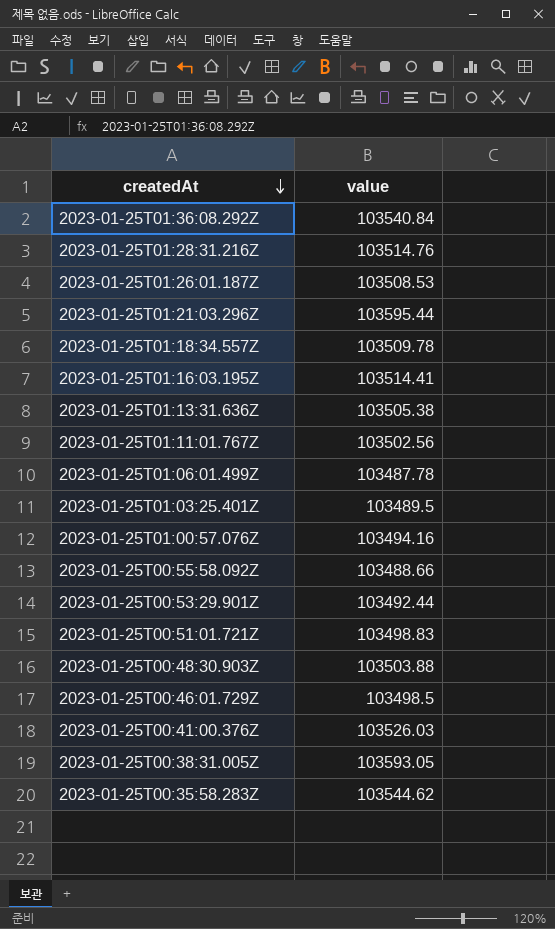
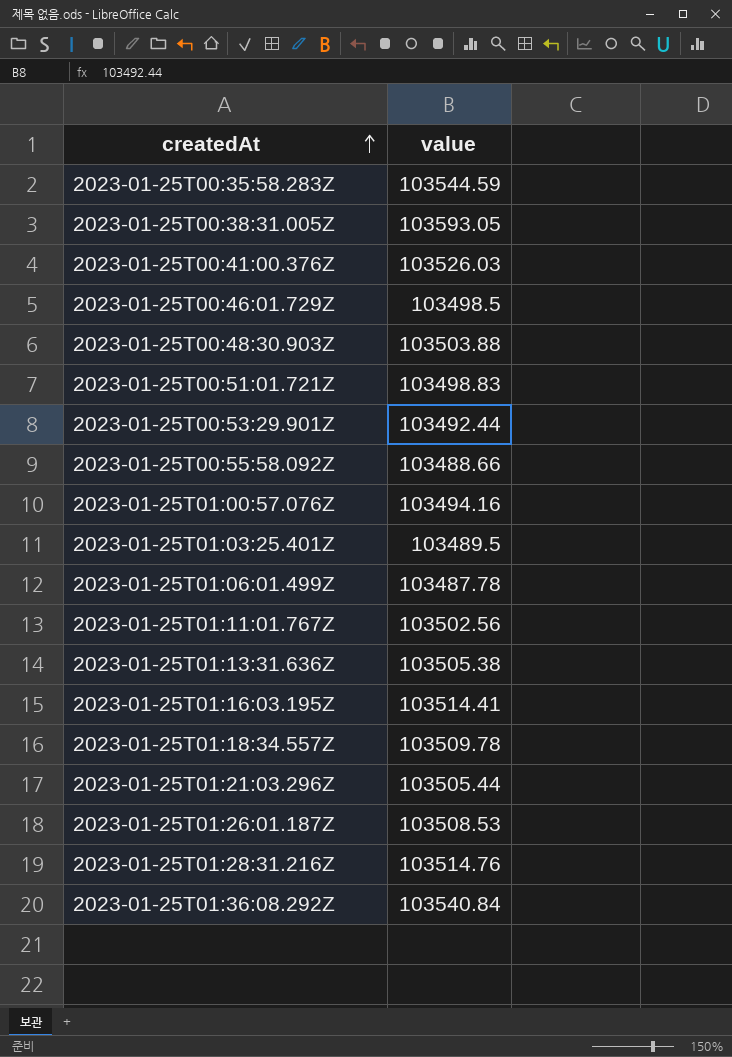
row order: createdAt descending -> createdAt ascending
2023-01-25T00:35:58.283Z | value: 103544.62 -> 103544.59
2023-01-25T01:21:03.296Z | value: 103595.44 -> 103505.44

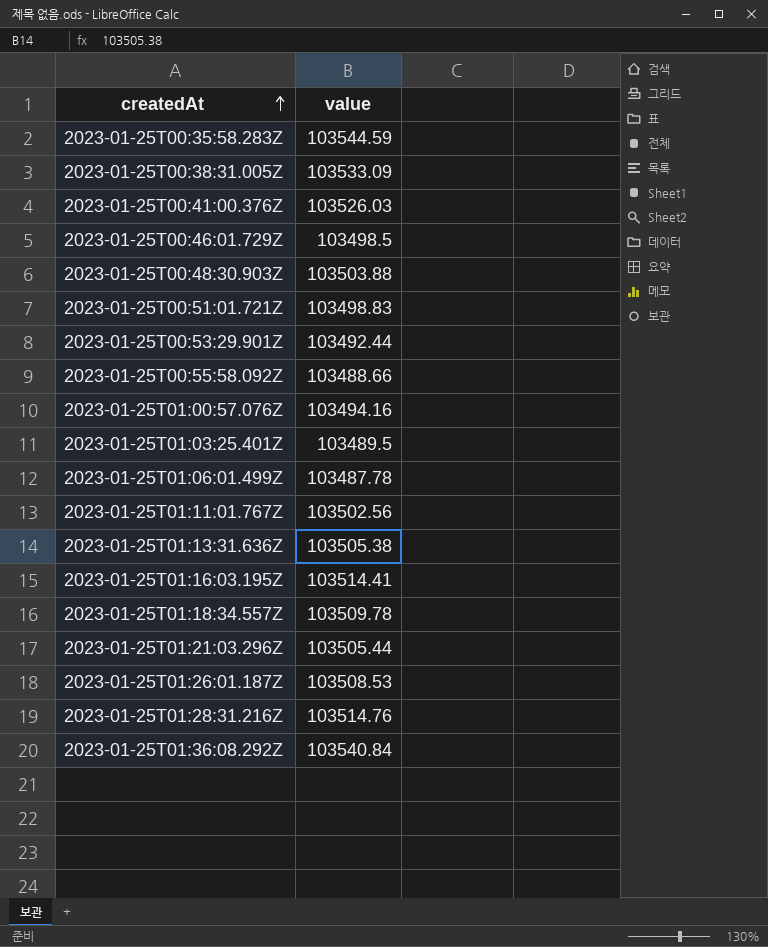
2023-01-25T00:38:31.005Z | value: 103593.05 -> 103533.09

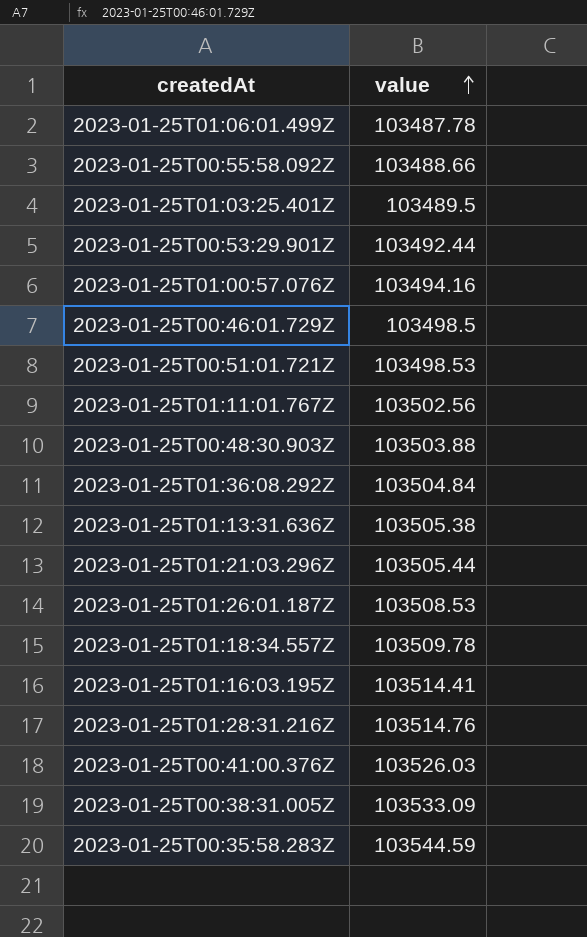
row order: createdAt ascending -> value ascending
2023-01-25T00:51:01.721Z | value: 103498.83 -> 103498.53
2023-01-25T01:36:08.292Z | value: 103540.84 -> 103504.84

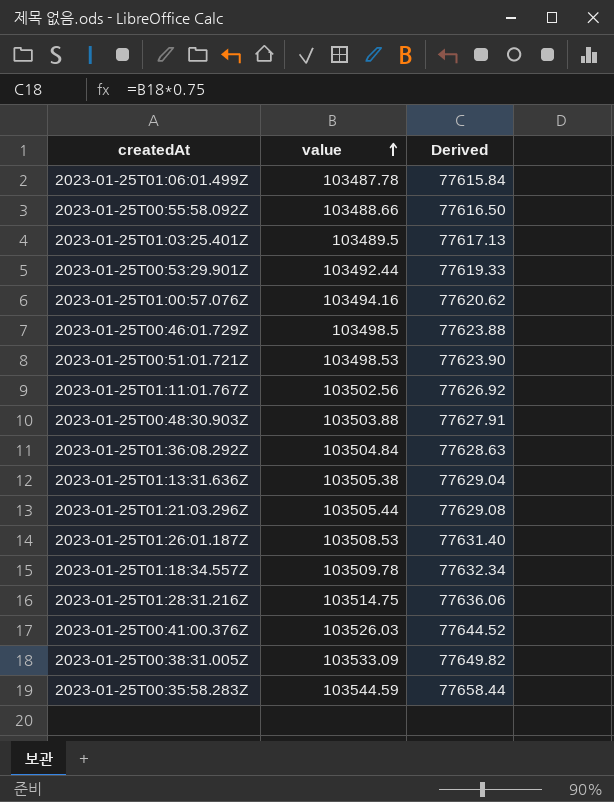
column Derived | formula: none -> [value] * 0.75
row 2023-01-25T01:16:03.195Z: 103514.41 -> none
2023-01-25T01:28:31.216Z | value: 103514.76 -> 103514.75

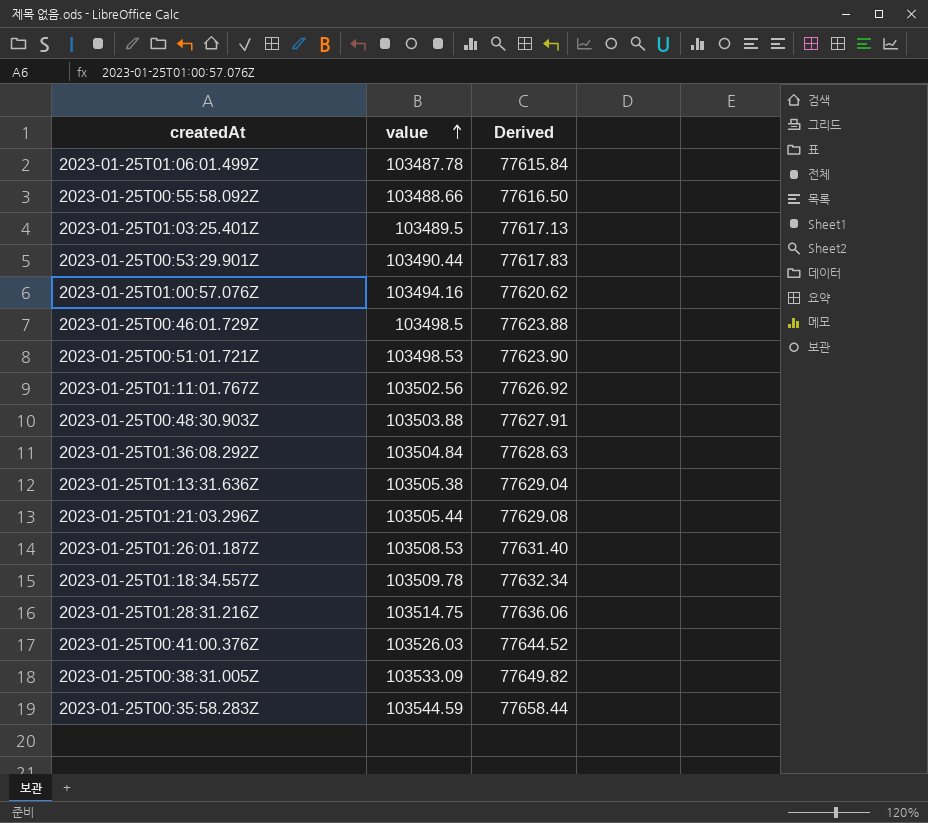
2023-01-25T00:53:29.901Z | value: 103492.44 -> 103490.44
2023-01-25T00:53:29.901Z | Derived: 77619.33 -> 77617.83

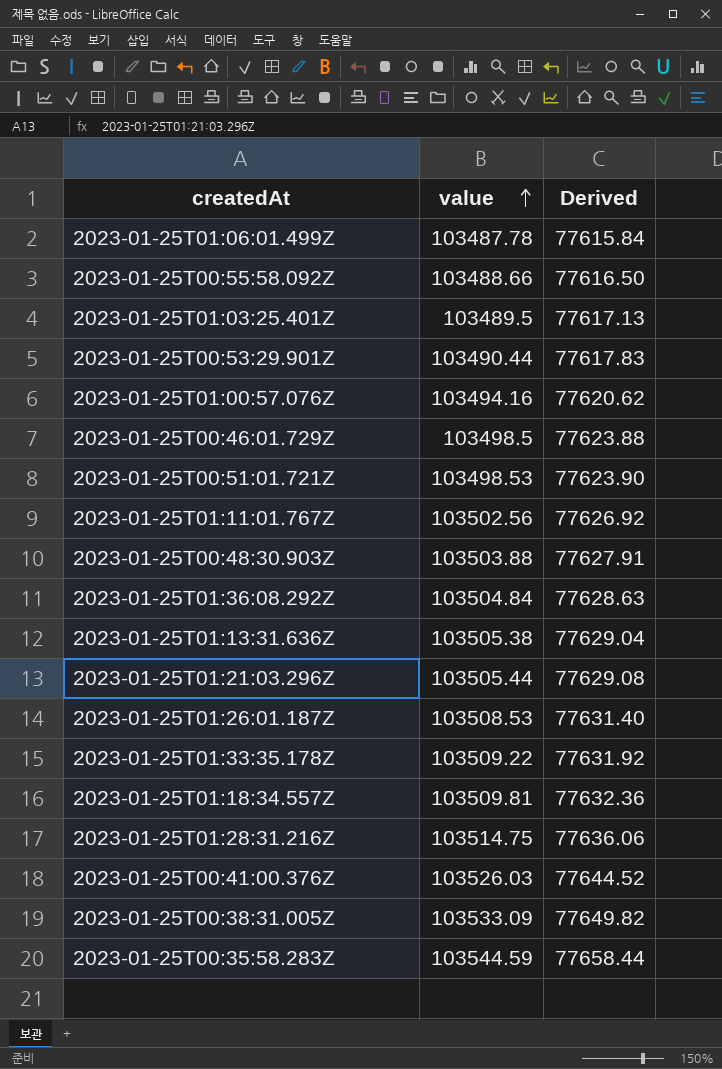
row 2023-01-25T01:33:35.178Z: none -> 103509.22 | 77631.92
2023-01-25T01:18:34.557Z | value: 103509.78 -> 103509.81
2023-01-25T01:18:34.557Z | Derived: 77632.34 -> 77632.36

